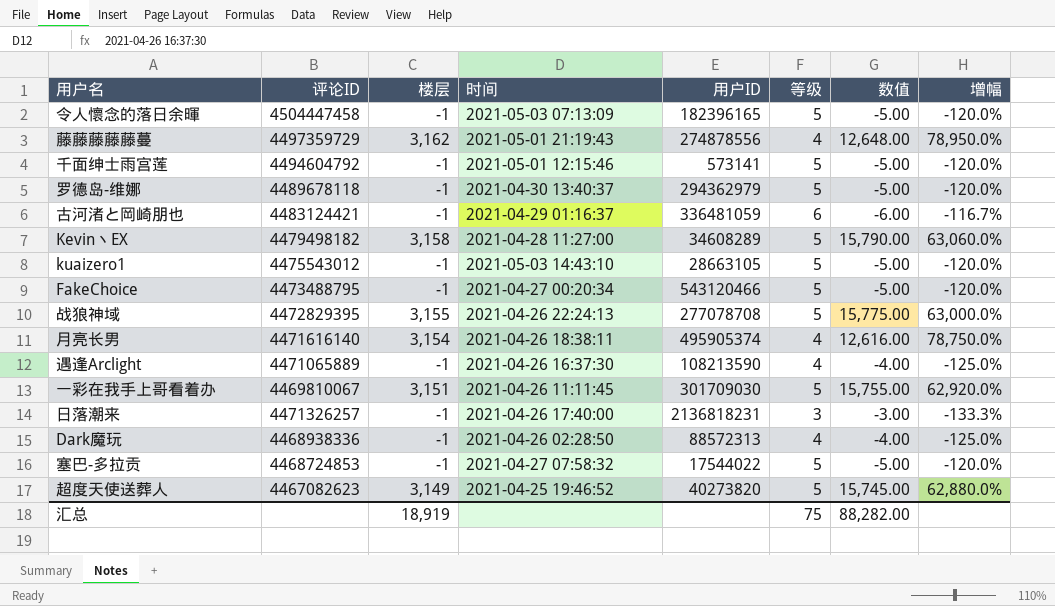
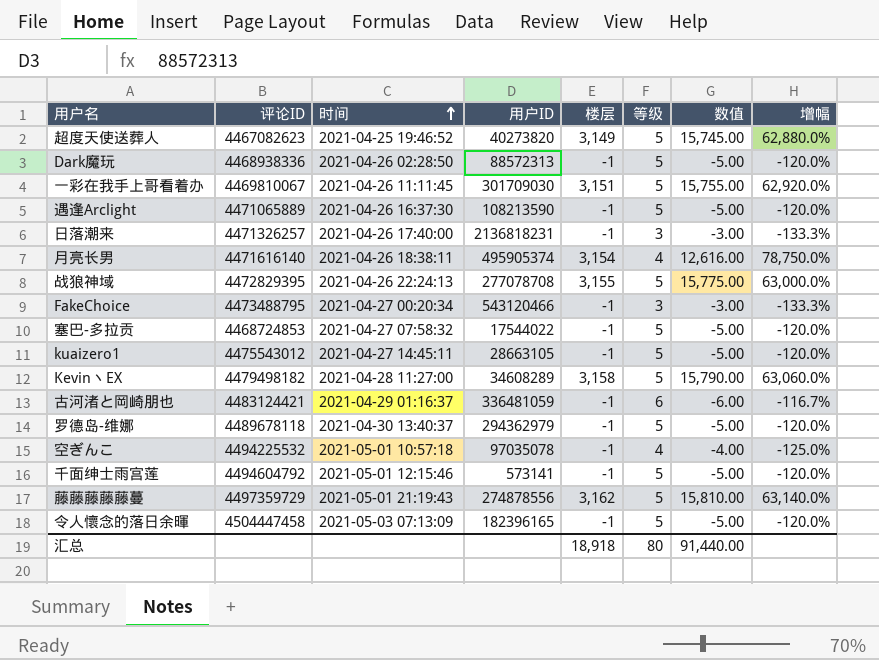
row order: none -> 时间 ascending
column 楼层 | position: 3 -> 5
Dark魔玩 | 等级: 4 -> 5
Dark魔玩 | 数值: -4.00 -> -5.00
Dark魔玩 | 增幅: -125.0% -> -120.0%
遇逢Arclight | 等级: 4 -> 5
遇逢Arclight | 数值: -4.00 -> -5.00
遇逢Arclight | 增幅: -125.0% -> -120.0%
FakeChoice | 等级: 5 -> 3
FakeChoice | 数值: -5.00 -> -3.00
FakeChoice | 增幅: -120.0% -> -133.3%
kuaizero1 | 时间: 2021-05-03 14:43:10 -> 2021-04-27 14:45:11
row 空ぎんこ: none -> 4494225532 | 2021-05-01 10:57:18 | 97035078 | -1 | 4 | -4.00 | -125.0%
藤藤藤藤藤蔓 | 等级: 4 -> 5
藤藤藤藤藤蔓 | 数值: 12,648.00 -> 15,810.00
藤藤藤藤藤蔓 | 增幅: 78,950.0% -> 63,140.0%
汇总 | 楼层: 18,919 -> 18,918
汇总 | 等级: 75 -> 80
汇总 | 数值: 88,282.00 -> 91,440.00

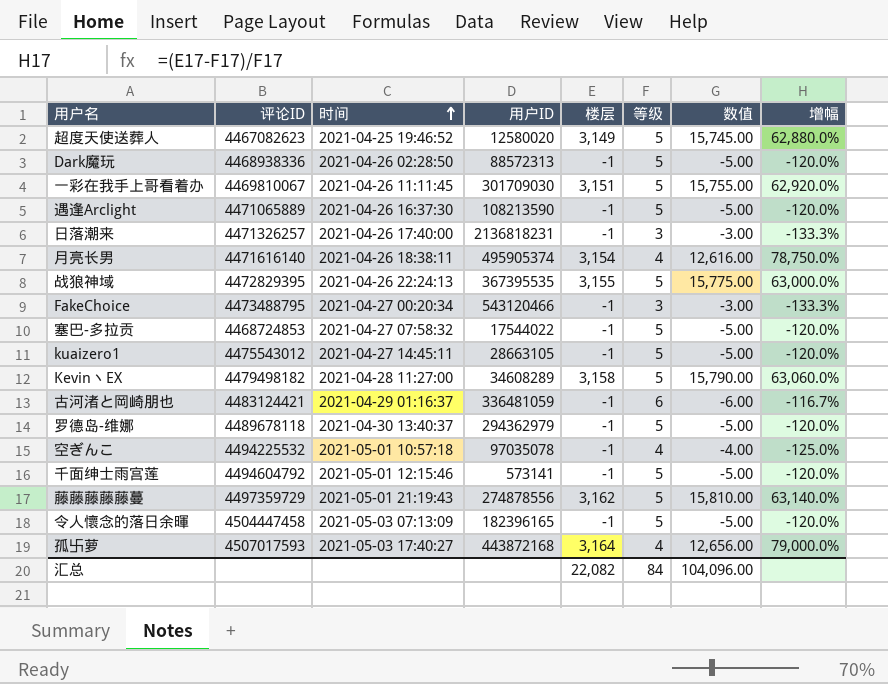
超度天使送葬人 | 用户ID: 40273820 -> 12580020
战狼神域 | 用户ID: 277078708 -> 367395535
row 孤卐萝: none -> 4507017593 | 2021-05-03 17:40:27 | 443872168 | 3,164 | 4 | 12,656.00 | 79,000.0%
汇总 | 楼层: 18,918 -> 22,082
汇总 | 等级: 80 -> 84
汇总 | 数值: 91,440.00 -> 104,096.00

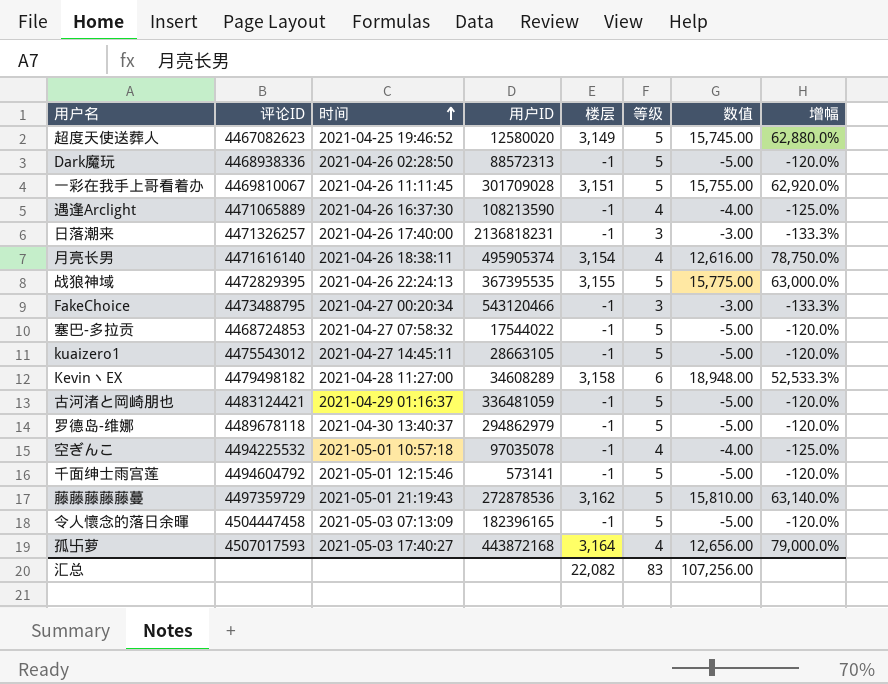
一彩在我手上哥看着办 | 用户ID: 301709030 -> 301709028
遇逢Arclight | 等级: 5 -> 4
遇逢Arclight | 数值: -5.00 -> -4.00
遇逢Arclight | 增幅: -120.0% -> -125.0%
Kevin丶EX | 等级: 5 -> 6
Kevin丶EX | 数值: 15,790.00 -> 18,948.00
Kevin丶EX | 增幅: 63,060.0% -> 52,533.3%
古河渚と岡崎朋也 | 等级: 6 -> 5
古河渚と岡崎朋也 | 数值: -6.00 -> -5.00
古河渚と岡崎朋也 | 增幅: -116.7% -> -120.0%
罗德岛-维娜 | 用户ID: 294362979 -> 294862979
藤藤藤藤藤蔓 | 用户ID: 274878556 -> 272878536
汇总 | 等级: 84 -> 83
汇总 | 数值: 104,096.00 -> 107,256.00

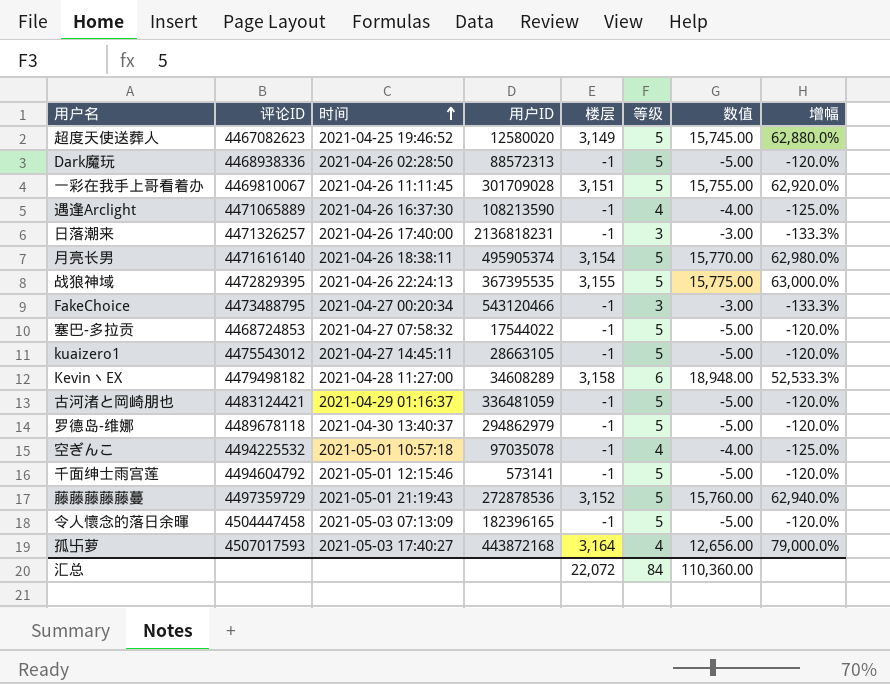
月亮长男 | 等级: 4 -> 5
月亮长男 | 数值: 12,616.00 -> 15,770.00
月亮长男 | 增幅: 78,750.0% -> 62,980.0%
藤藤藤藤藤蔓 | 楼层: 3,162 -> 3,152
藤藤藤藤藤蔓 | 数值: 15,810.00 -> 15,760.00
藤藤藤藤藤蔓 | 增幅: 63,140.0% -> 62,940.0%
汇总 | 楼层: 22,082 -> 22,072
汇总 | 等级: 83 -> 84
汇总 | 数值: 107,256.00 -> 110,360.00

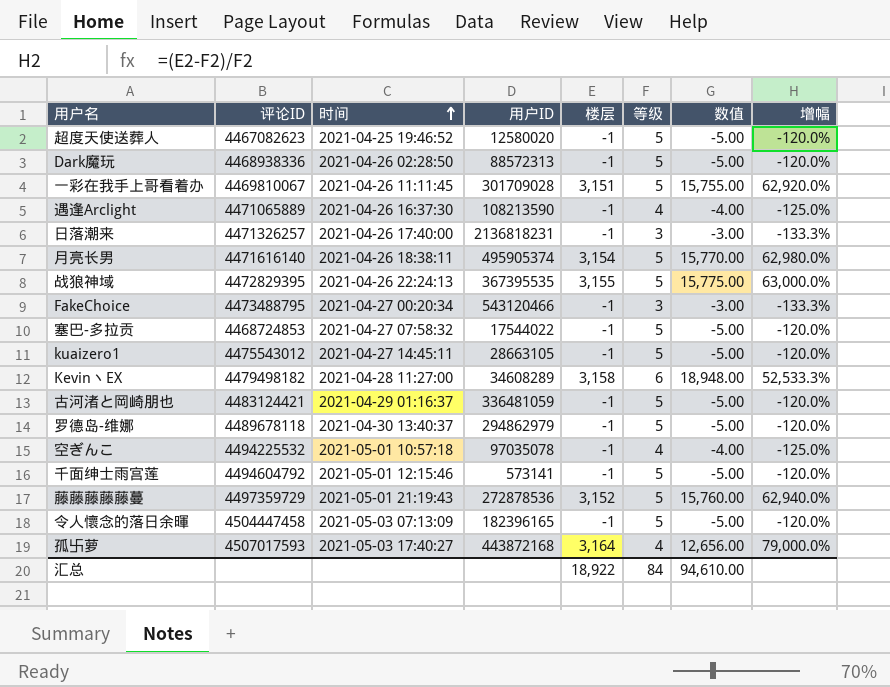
超度天使送葬人 | 楼层: 3,149 -> -1
超度天使送葬人 | 数值: 15,745.00 -> -5.00
超度天使送葬人 | 增幅: 62,880.0% -> -120.0%
汇总 | 楼层: 22,072 -> 18,922
汇总 | 数值: 110,360.00 -> 94,610.00

